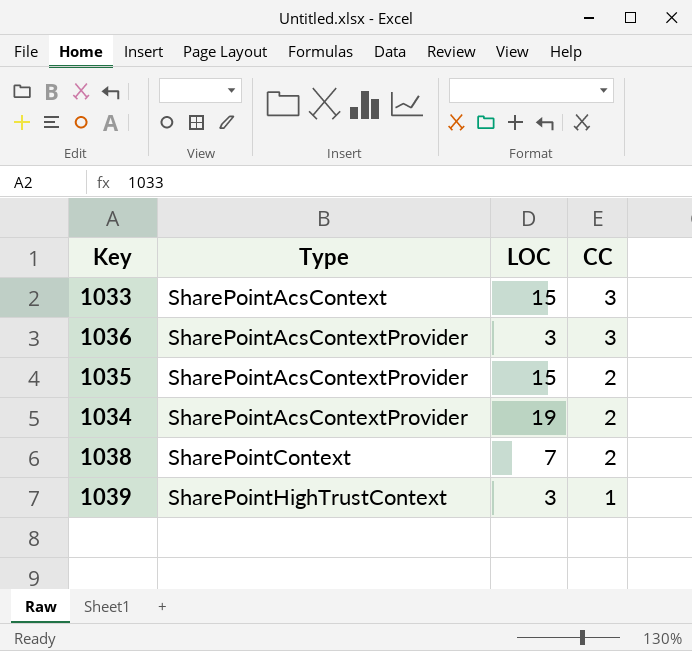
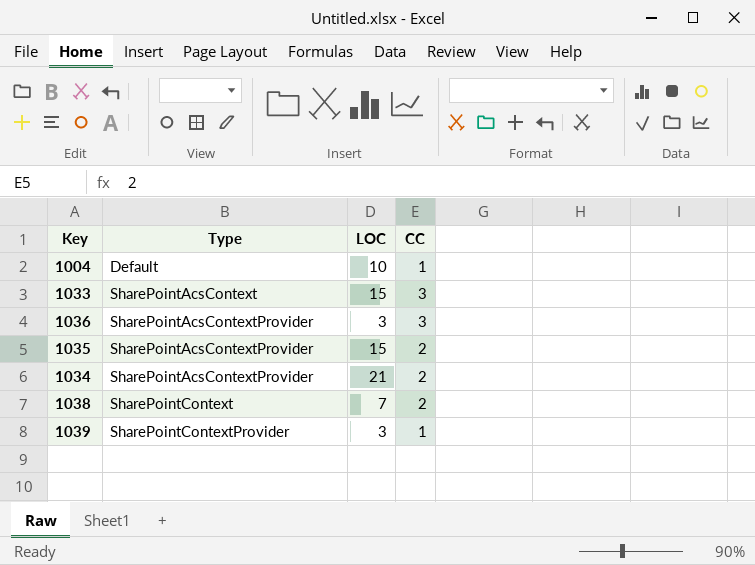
row 1004: none -> Default | 10 | 1
1034 | LOC: 19 -> 21
1039 | Type: SharePointHighTrustContext -> SharePointContextProvider

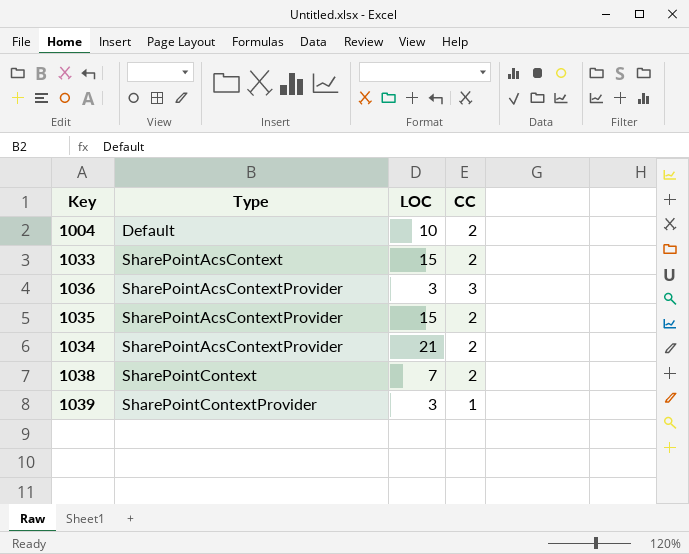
1004 | CC: 1 -> 2
1033 | CC: 3 -> 2

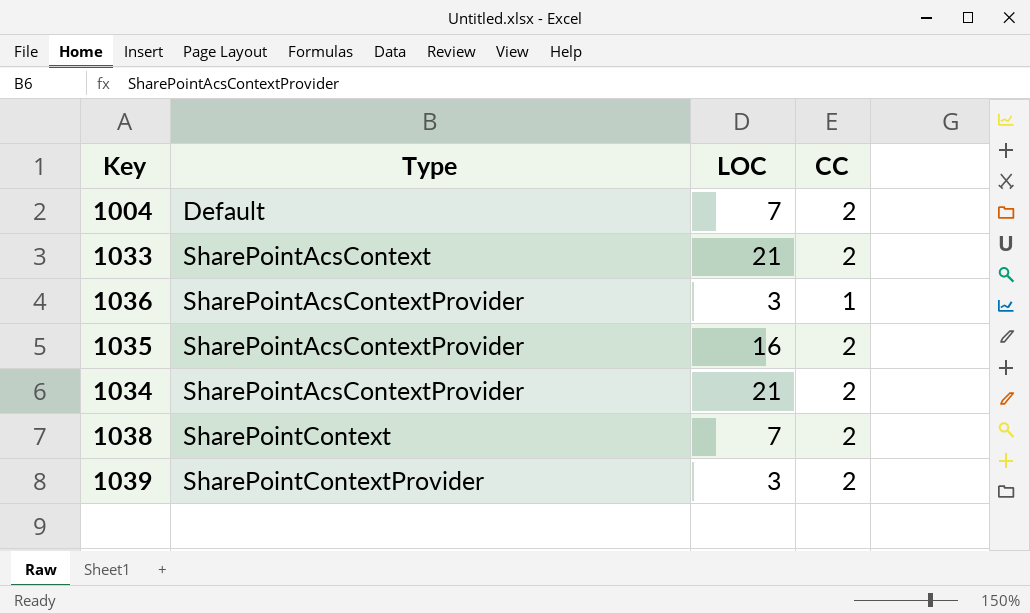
1004 | LOC: 10 -> 7
1033 | LOC: 15 -> 21
1036 | CC: 3 -> 1
1035 | LOC: 15 -> 16
1039 | CC: 1 -> 2

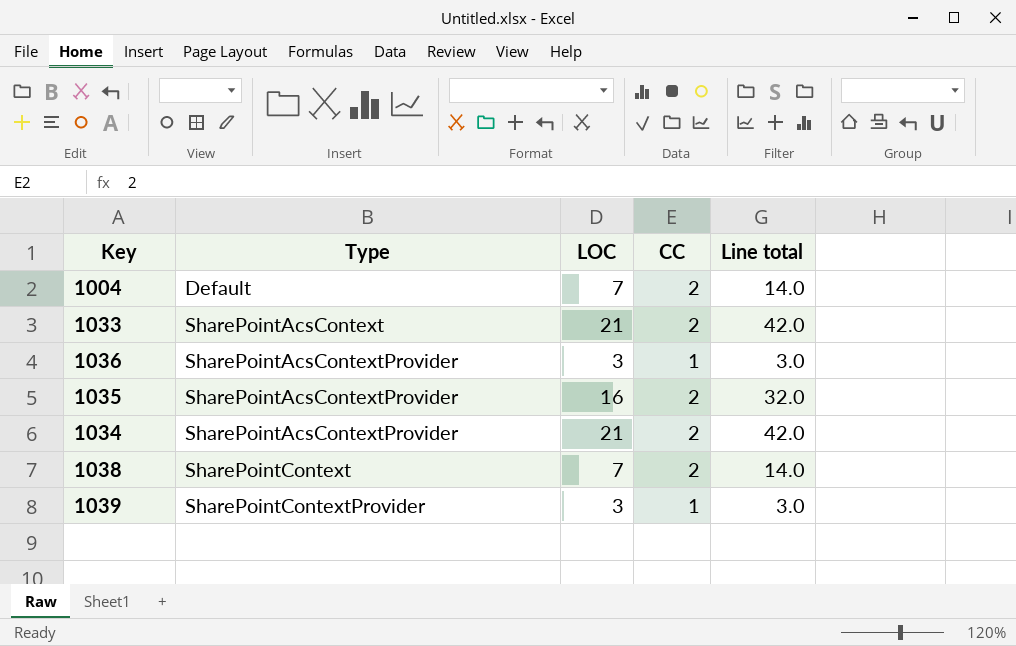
column Line total | formula: none -> [LOC] * [CC]
1039 | CC: 2 -> 1

